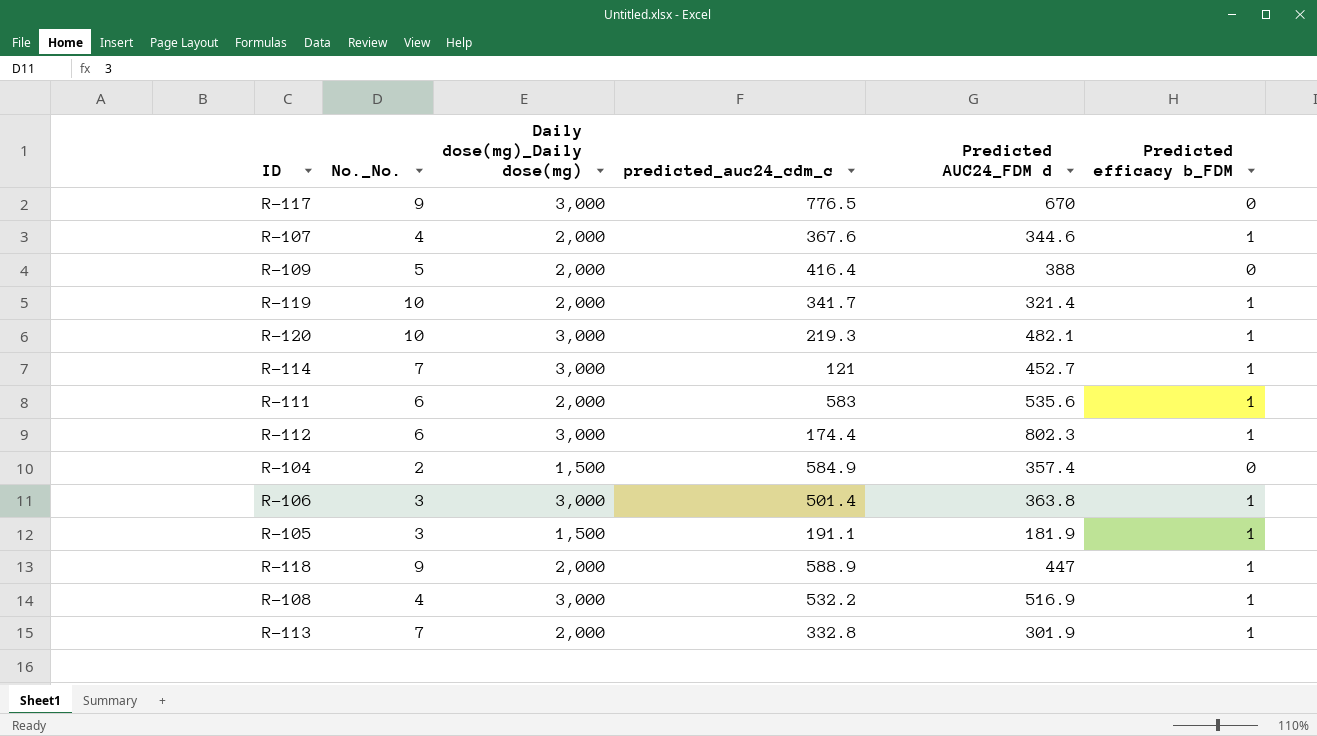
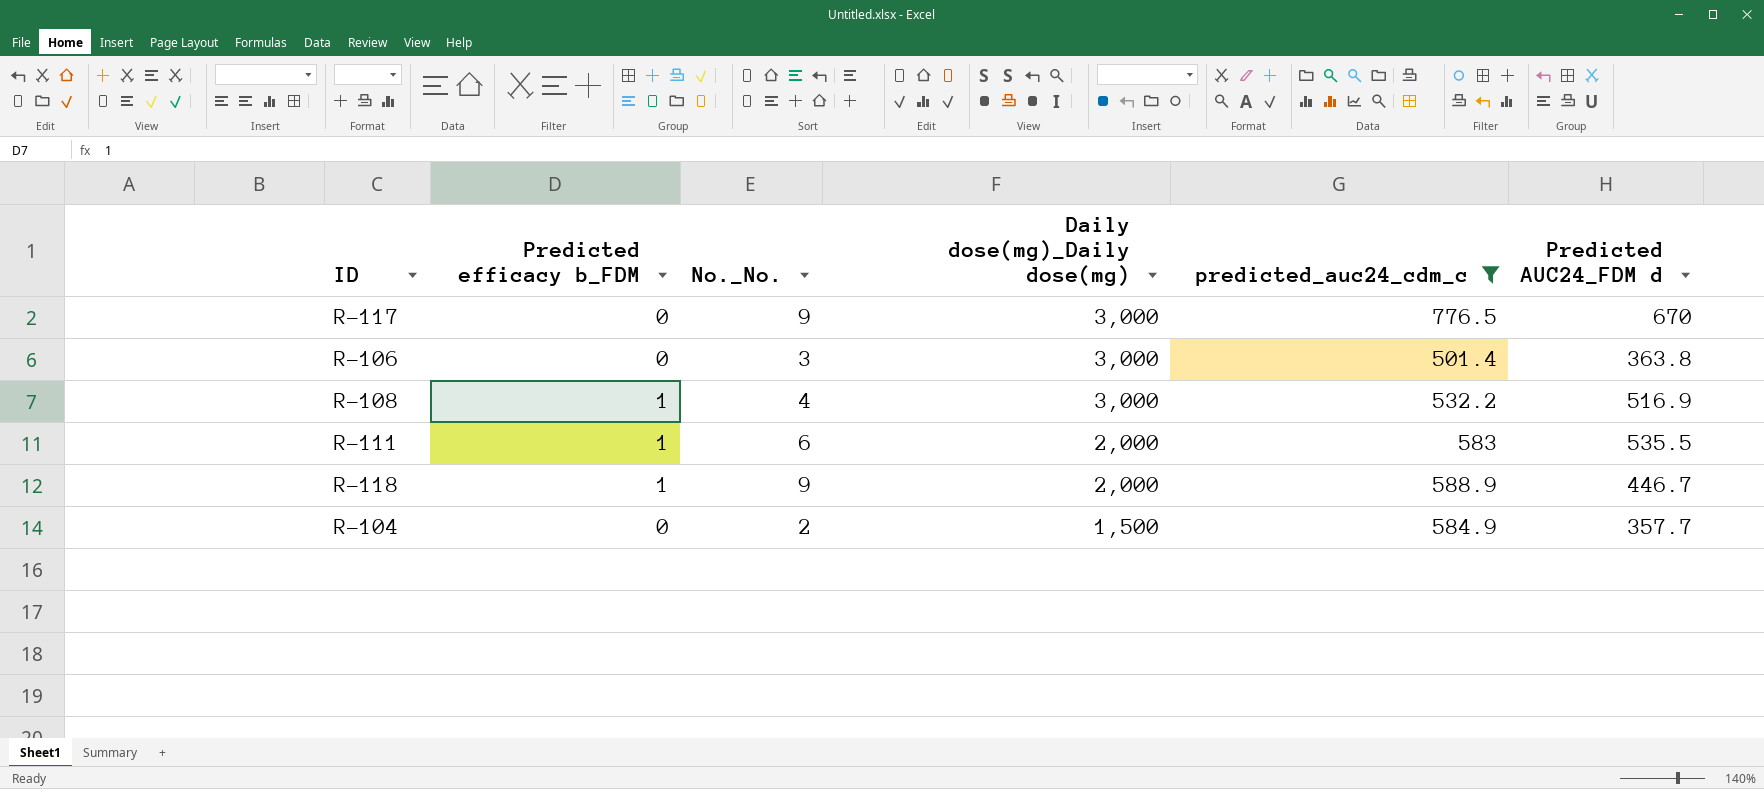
filter: none -> predicted_auc24_cdm_c >= 501.4
row order: none -> Daily dose(mg)_Daily dose(mg) descending
column Predicted efficacy b_FDM | position: 6 -> 2
R-106 | Predicted efficacy b_FDM: 1 -> 0
R-111 | Predicted AUC24_FDM d: 535.6 -> 535.5
R-118 | Predicted AUC24_FDM d: 447 -> 446.7
R-104 | Predicted AUC24_FDM d: 357.4 -> 357.7

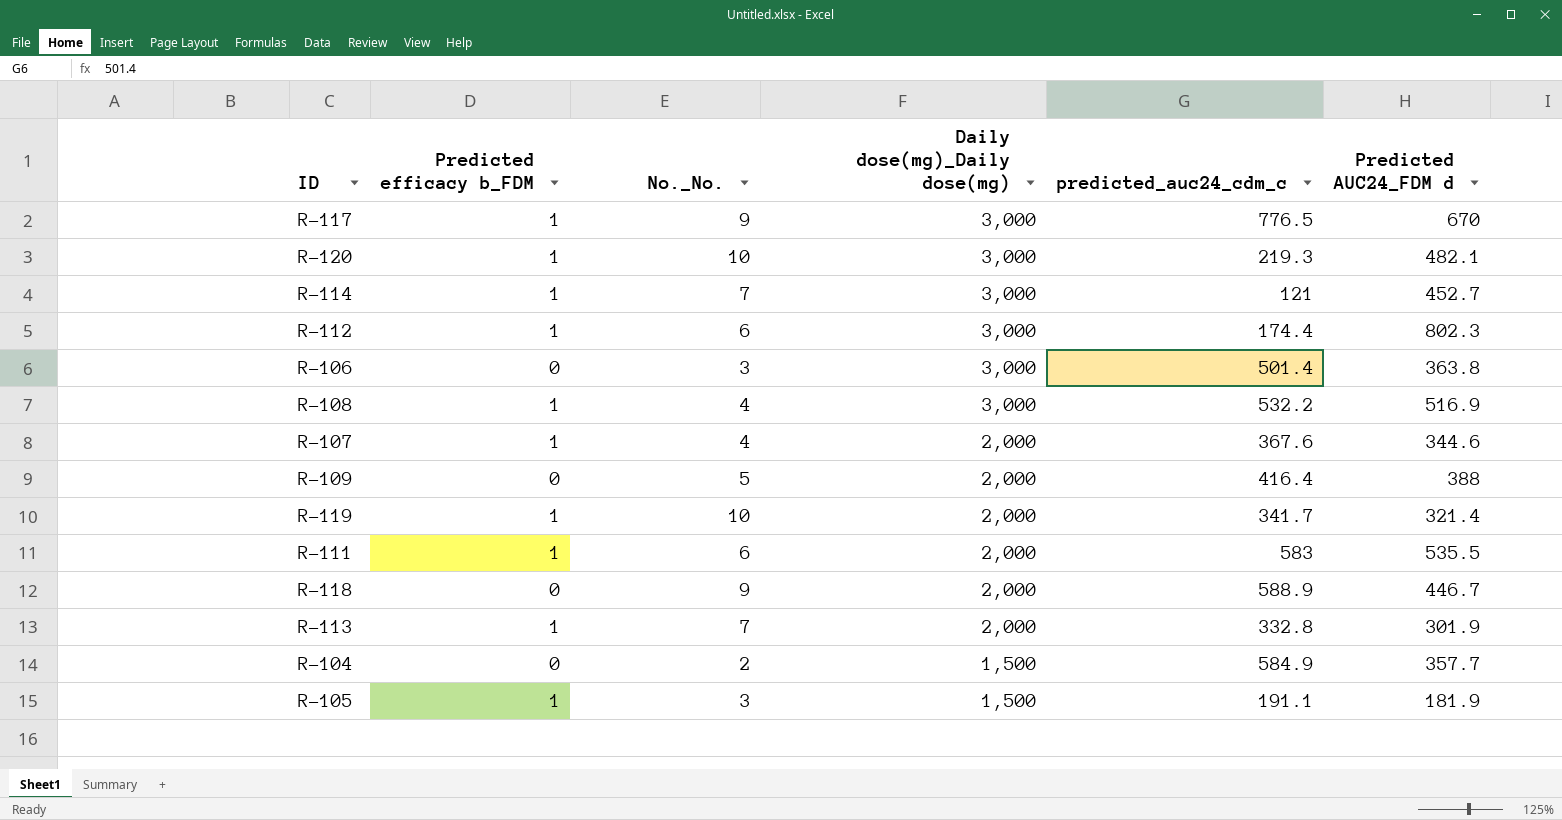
filter: predicted_auc24_cdm_c >= 501.4 -> none
R-117 | Predicted efficacy b_FDM: 0 -> 1
R-118 | Predicted efficacy b_FDM: 1 -> 0

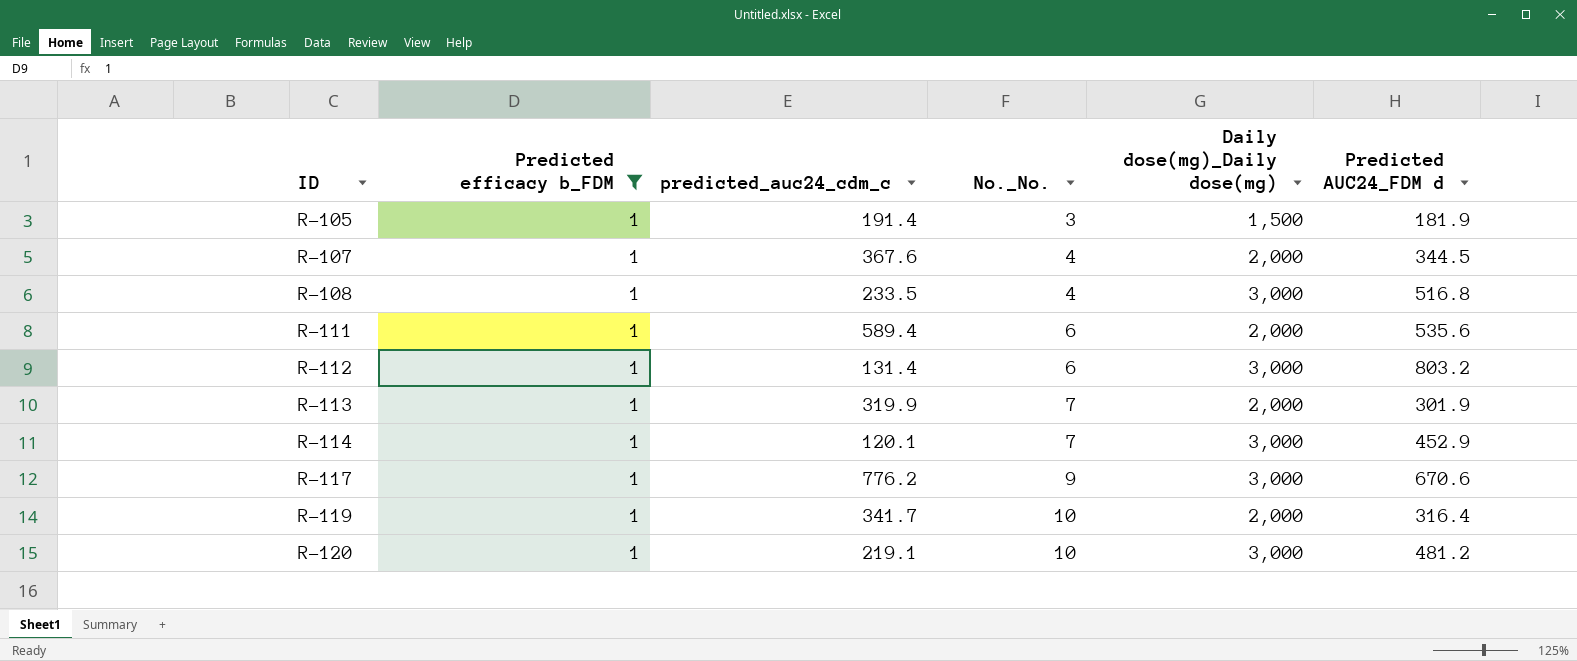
filter: none -> Predicted efficacy b_FDM = 1
row order: Daily dose(mg)_Daily dose(mg) descending -> ID ascending
column predicted_auc24_cdm_c | position: 5 -> 3
R-105 | predicted_auc24_cdm_c: 191.1 -> 191.4
R-107 | Predicted AUC24_FDM d: 344.6 -> 344.5
R-108 | predicted_auc24_cdm_c: 532.2 -> 233.5
R-108 | Predicted AUC24_FDM d: 516.9 -> 516.8
R-111 | predicted_auc24_cdm_c: 583 -> 589.4
R-111 | Predicted AUC24_FDM d: 535.5 -> 535.6
R-112 | predicted_auc24_cdm_c: 174.4 -> 131.4
R-112 | Predicted AUC24_FDM d: 802.3 -> 803.2
R-113 | predicted_auc24_cdm_c: 332.8 -> 319.9
R-114 | predicted_auc24_cdm_c: 121 -> 120.1
R-114 | Predicted AUC24_FDM d: 452.7 -> 452.9
R-117 | predicted_auc24_cdm_c: 776.5 -> 776.2
R-117 | Predicted AUC24_FDM d: 670 -> 670.6
R-119 | Predicted AUC24_FDM d: 321.4 -> 316.4
R-120 | predicted_auc24_cdm_c: 219.3 -> 219.1
R-120 | Predicted AUC24_FDM d: 482.1 -> 481.2

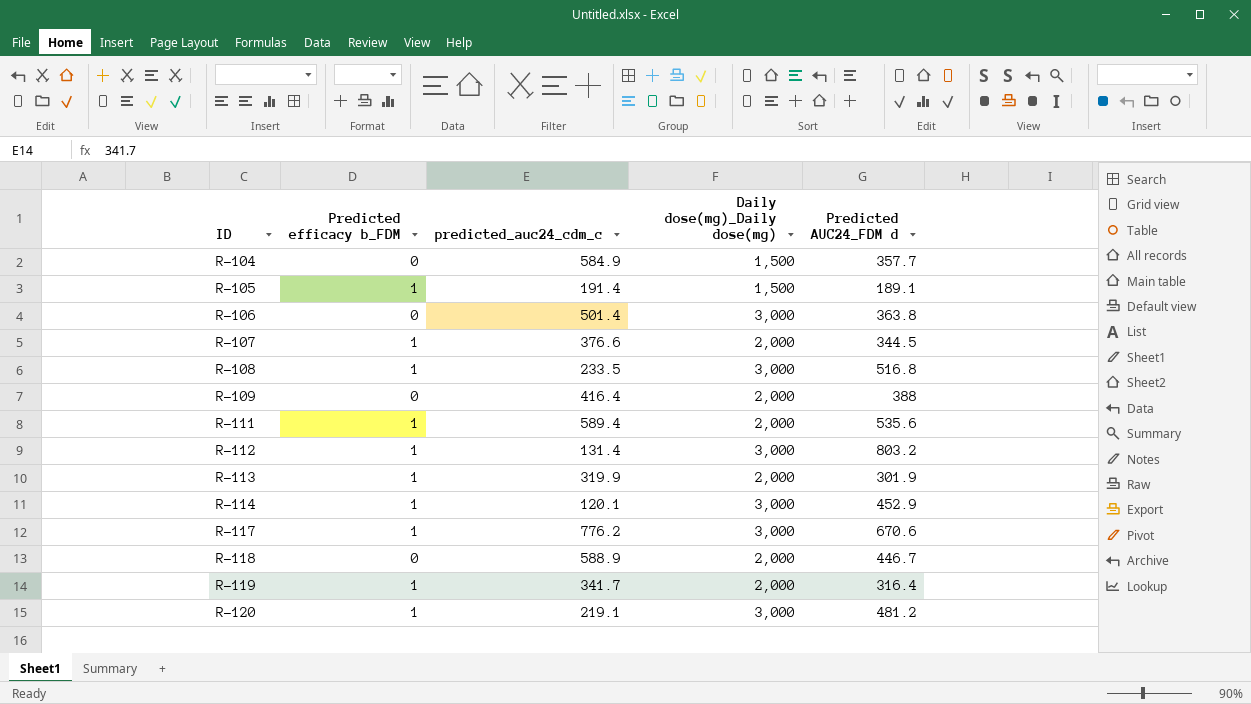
filter: Predicted efficacy b_FDM = 1 -> none
column No._No. | position: 4 -> none
R-105 | Predicted AUC24_FDM d: 181.9 -> 189.1
R-107 | predicted_auc24_cdm_c: 367.6 -> 376.6

